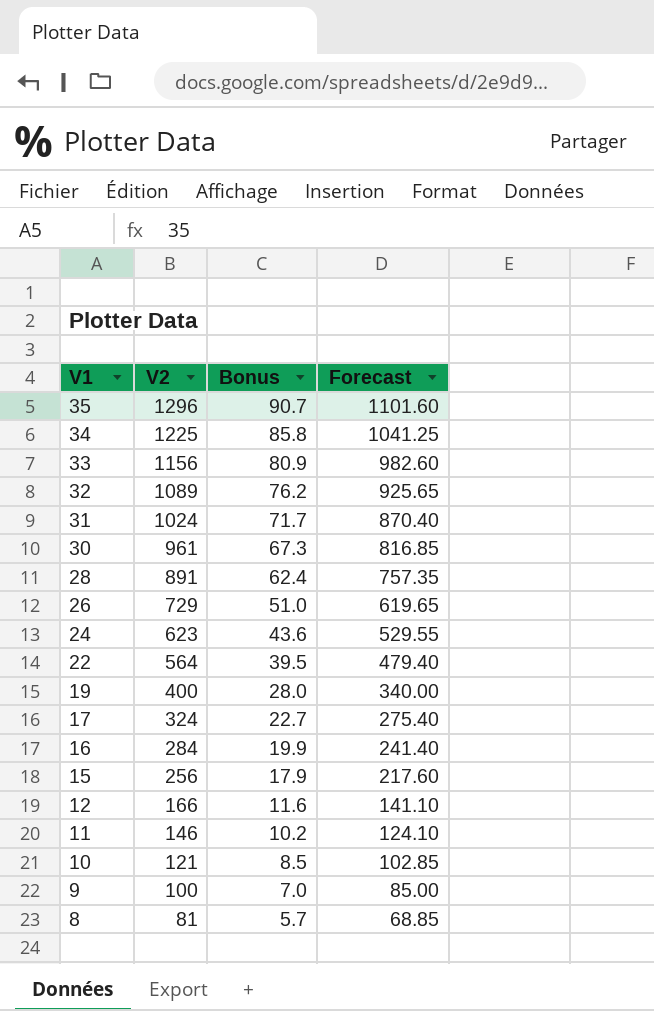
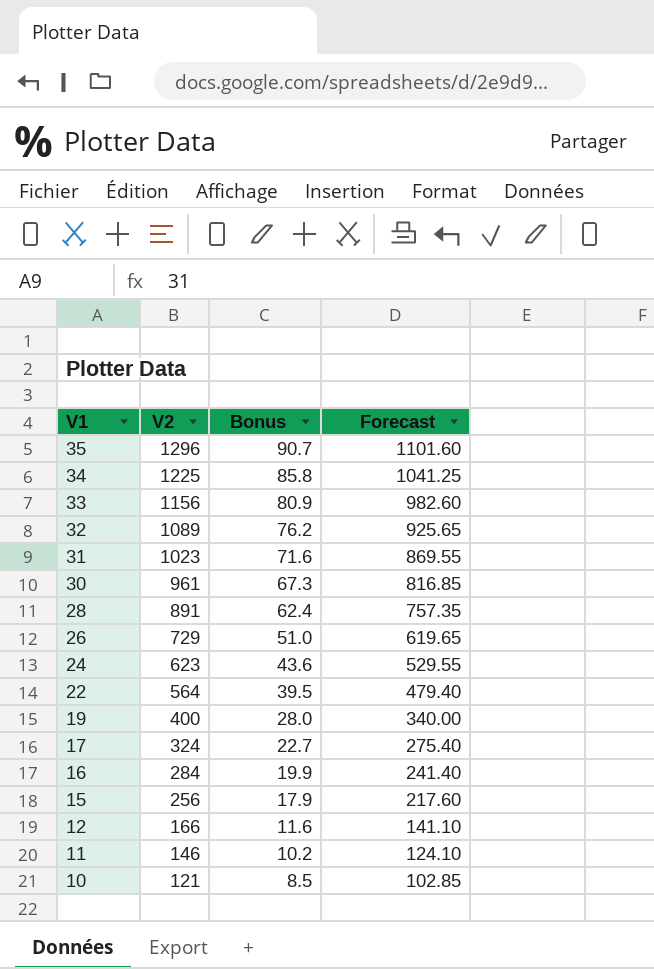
row 9: 100 | 7.0 | 85.00 -> none
row 8: 81 | 5.7 | 68.85 -> none
31 | V2: 1024 -> 1023
31 | Bonus: 71.7 -> 71.6
31 | Forecast: 870.40 -> 869.55

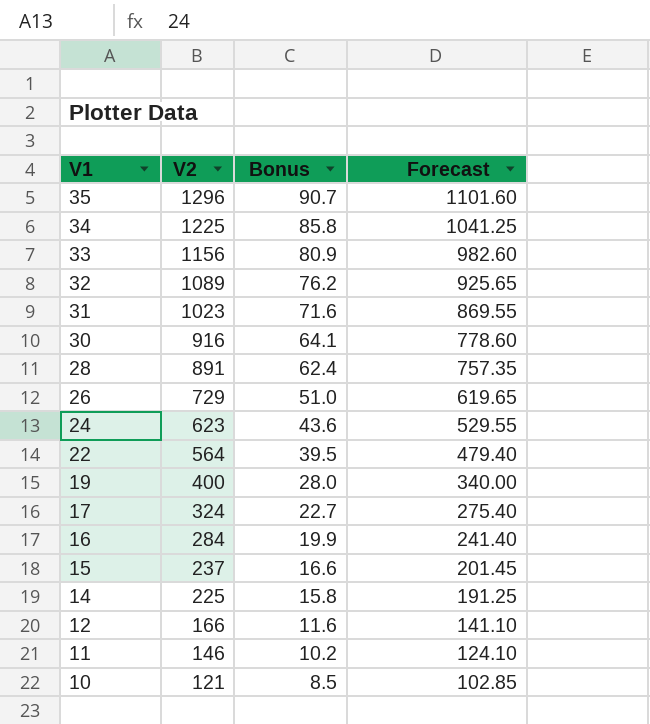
30 | V2: 961 -> 916
30 | Bonus: 67.3 -> 64.1
30 | Forecast: 816.85 -> 778.60
15 | V2: 256 -> 237
15 | Bonus: 17.9 -> 16.6
15 | Forecast: 217.60 -> 201.45
row 14: none -> 225 | 15.8 | 191.25

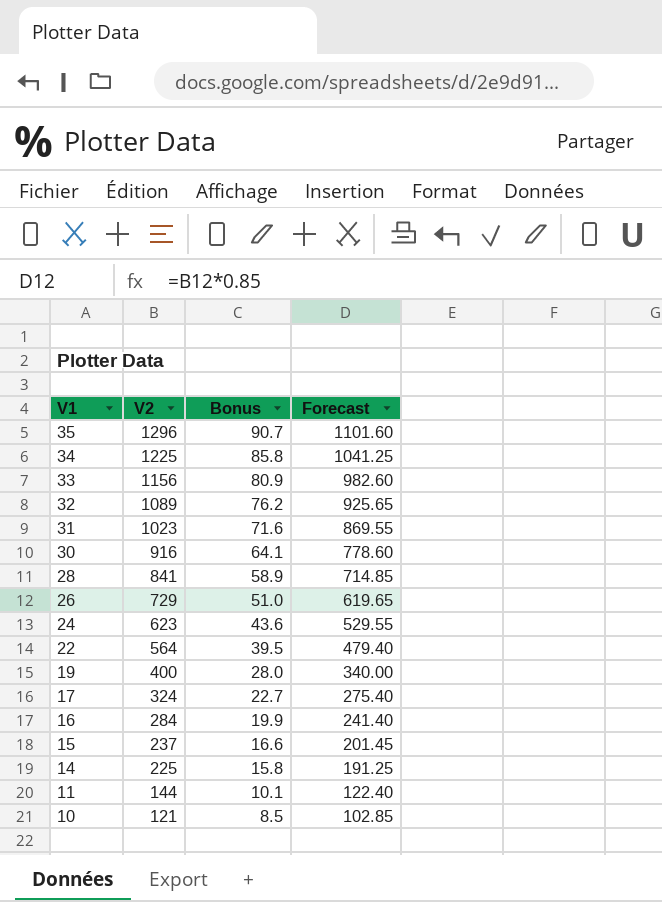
row 12: 166 | 11.6 | 141.10 -> none
28 | V2: 891 -> 841
28 | Bonus: 62.4 -> 58.9
28 | Forecast: 757.35 -> 714.85
11 | V2: 146 -> 144
11 | Bonus: 10.2 -> 10.1
11 | Forecast: 124.10 -> 122.40

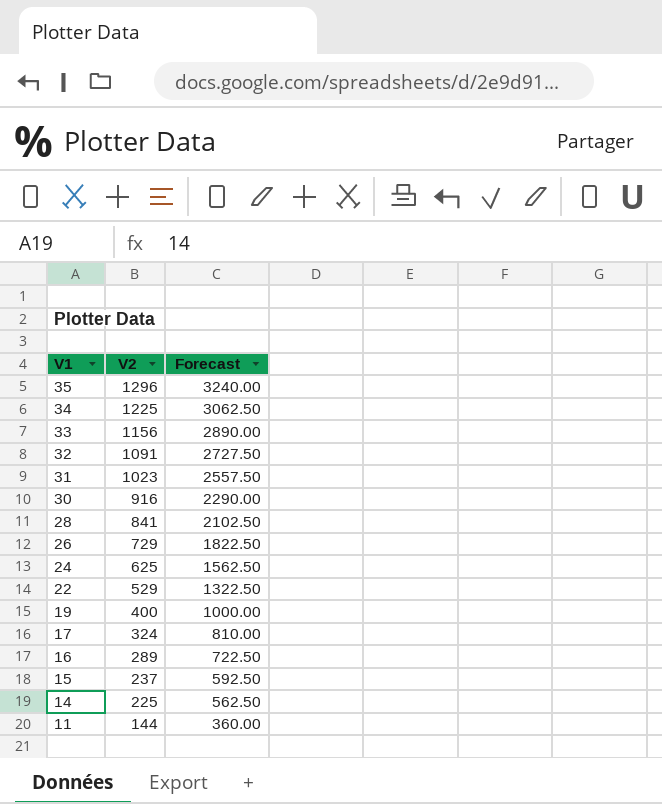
column Bonus | formula: [V2] * 0.07 -> none
column Forecast | formula: [V2] * 0.85 -> [V2] * 2.5
row 10: 121 | 8.5 | 102.85 -> none
32 | V2: 1089 -> 1091
24 | V2: 623 -> 625
22 | V2: 564 -> 529
16 | V2: 284 -> 289

